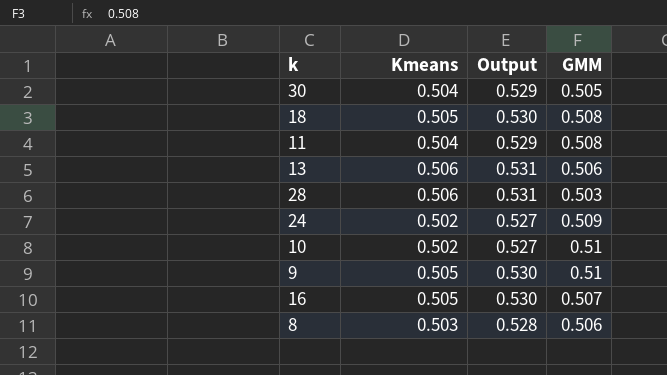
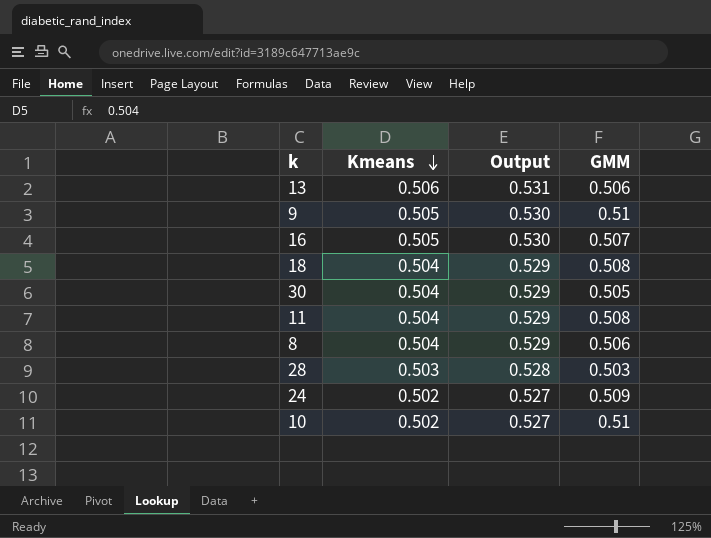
row order: none -> Kmeans descending
18 | Kmeans: 0.505 -> 0.504
18 | Output: 0.530 -> 0.529
8 | Kmeans: 0.503 -> 0.504
8 | Output: 0.528 -> 0.529
28 | Kmeans: 0.506 -> 0.503
28 | Output: 0.531 -> 0.528

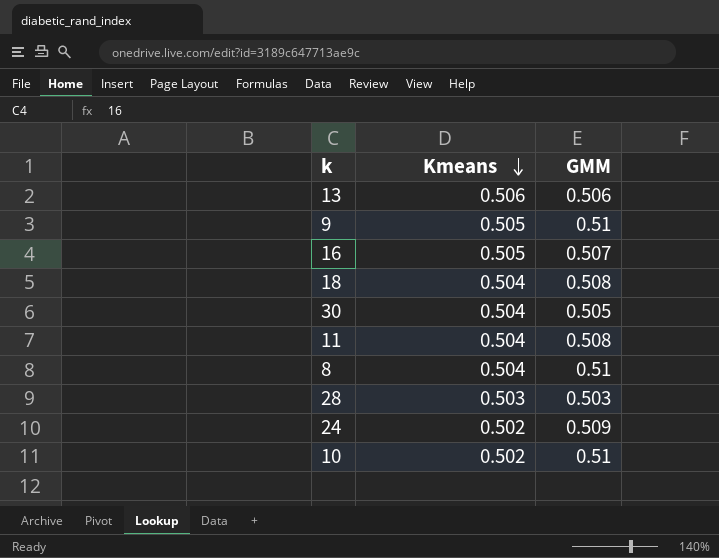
column Output | formula: [Kmeans] * 1.05 -> none
8 | GMM: 0.506 -> 0.51

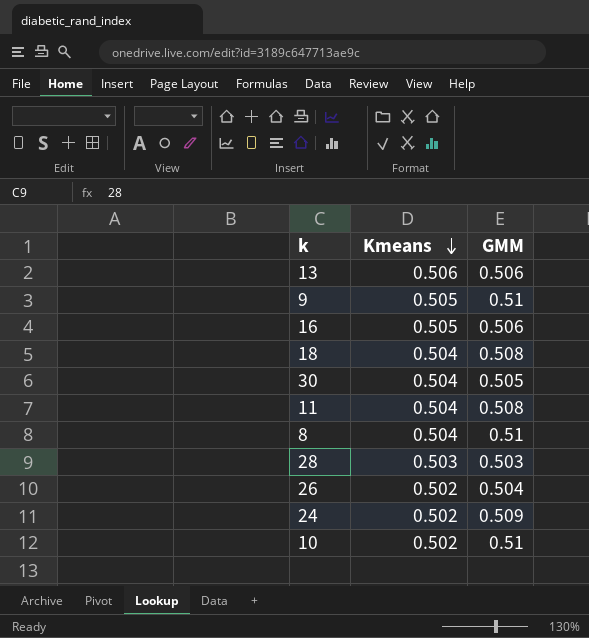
16 | GMM: 0.507 -> 0.506
row 26: none -> 0.502 | 0.504

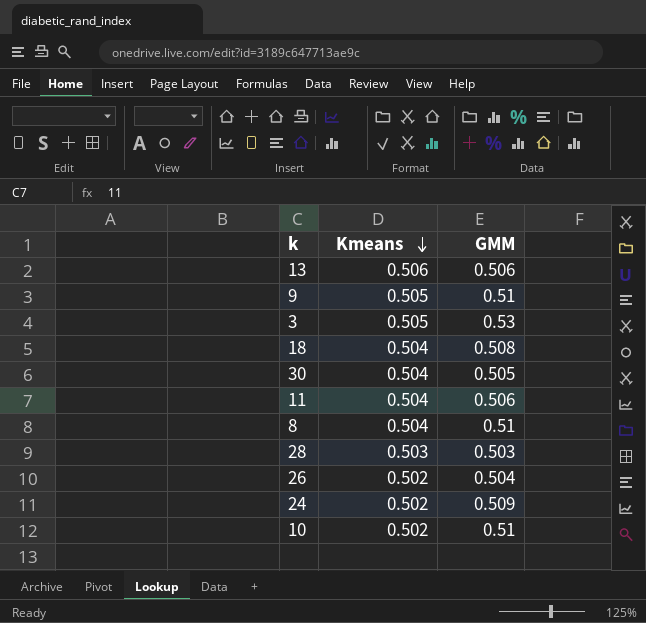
row 16: 0.505 | 0.506 -> none
row 3: none -> 0.505 | 0.53
11 | GMM: 0.508 -> 0.506

